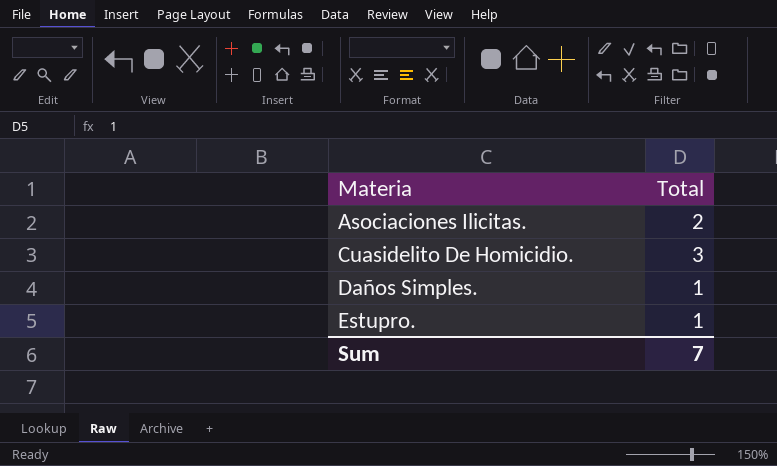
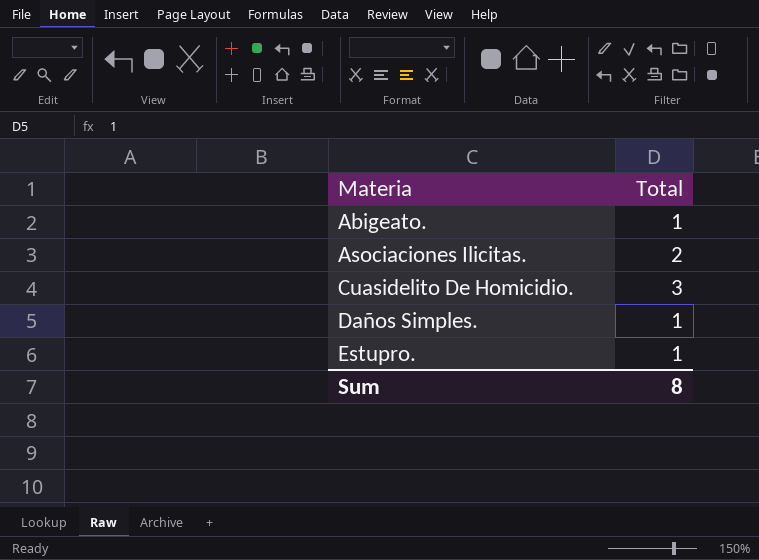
row Abigeato.: none -> 1
Sum | Total: 7 -> 8

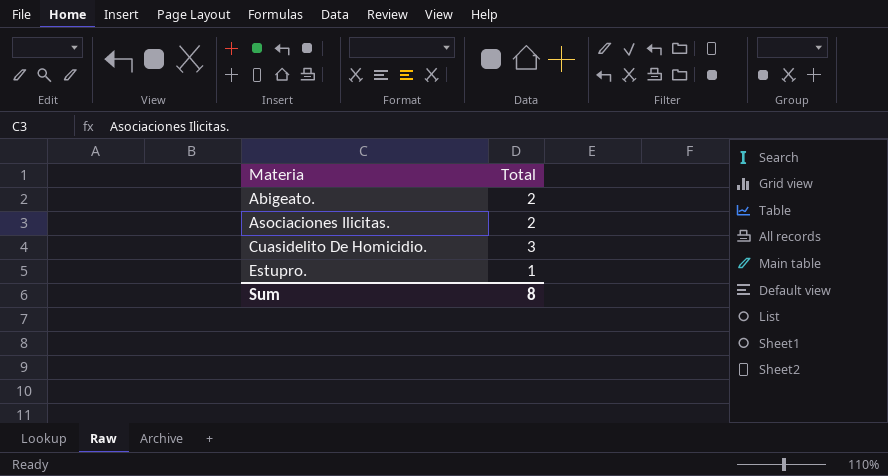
row Daños Simples.: 1 -> none
Abigeato. | Total: 1 -> 2

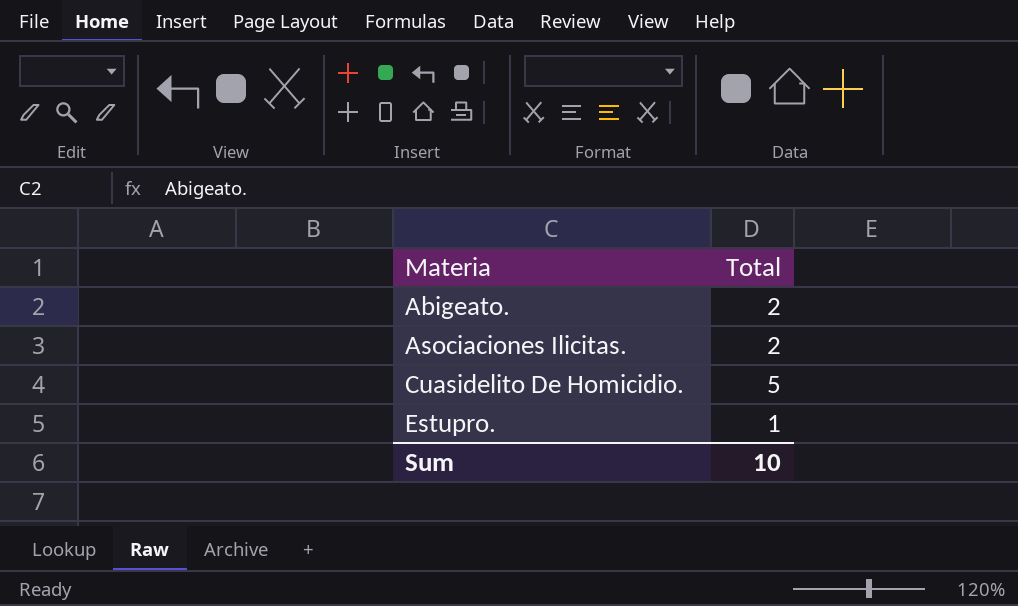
Cuasidelito De Homicidio. | Total: 3 -> 5
Sum | Total: 8 -> 10

